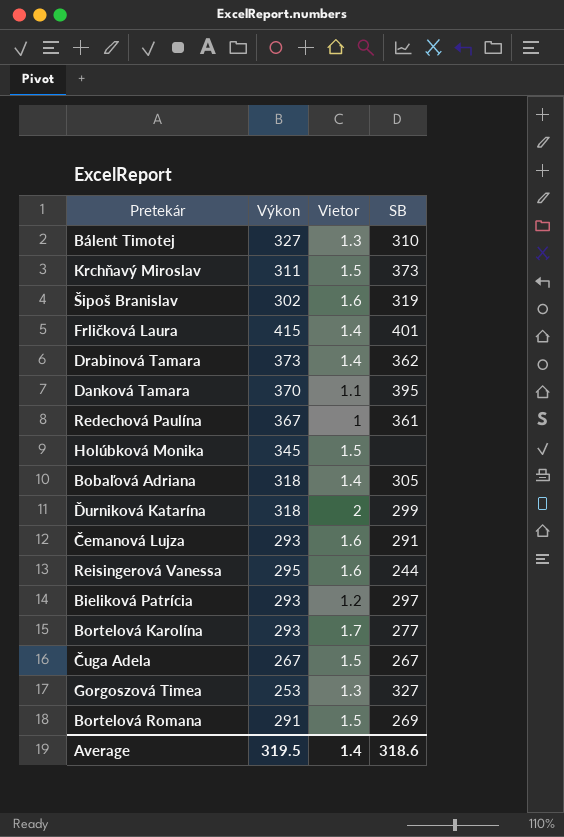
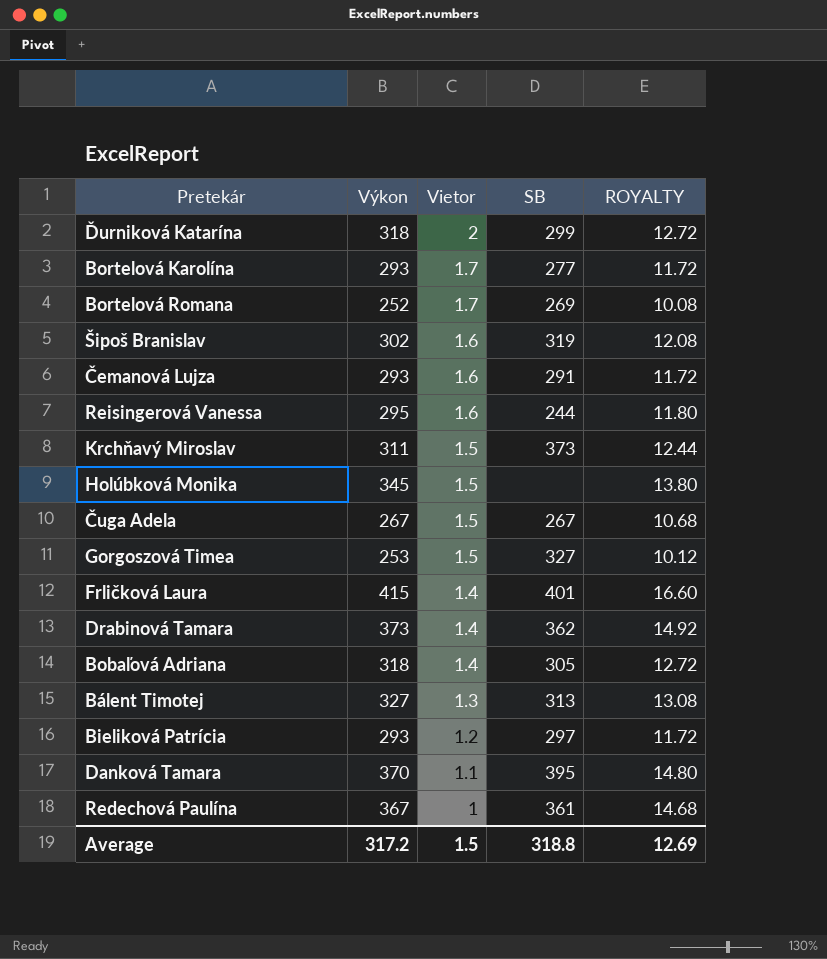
row order: none -> Vietor descending
column ROYALTY | formula: none -> [Výkon] * 0.04
Bortelová Romana | Výkon: 291 -> 252
Bortelová Romana | Vietor: 1.5 -> 1.7
Gorgoszová Timea | Vietor: 1.3 -> 1.5
Bálent Timotej | SB: 310 -> 313
Average | Výkon: 319.5 -> 317.2
Average | Vietor: 1.4 -> 1.5
Average | SB: 318.6 -> 318.8

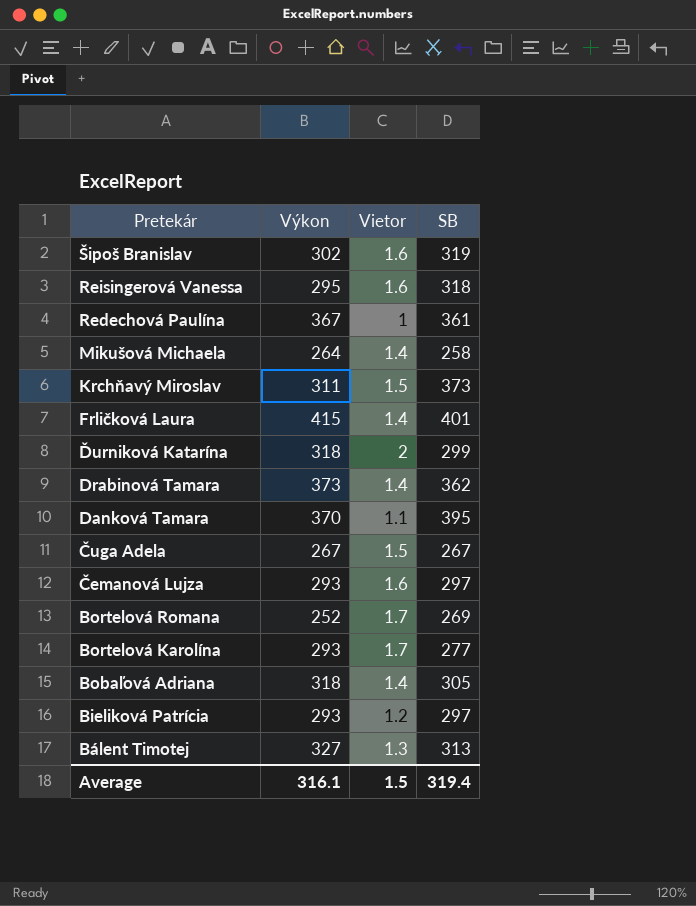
row order: Vietor descending -> Pretekár descending
column ROYALTY | formula: [Výkon] * 0.04 -> none
row Holúbková Monika: 345 | 1.5 | none | 13.80 -> none
row Gorgoszová Timea: 253 | 1.5 | 327 | 10.12 -> none
Reisingerová Vanessa | SB: 244 -> 318
row Mikušová Michaela: none -> 264 | 1.4 | 258
Čemanová Lujza | SB: 291 -> 297
Average | Výkon: 317.2 -> 316.1
Average | SB: 318.8 -> 319.4

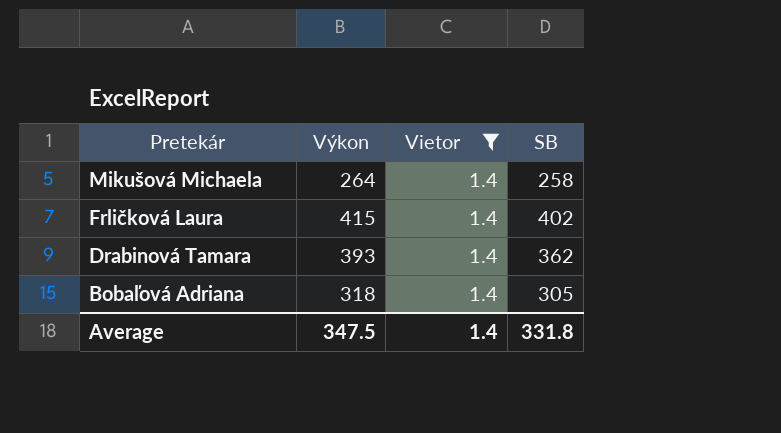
filter: none -> Vietor = 1.4
Frličková Laura | SB: 401 -> 402
Drabinová Tamara | Výkon: 373 -> 393
Average | Výkon: 316.1 -> 347.5
Average | Vietor: 1.5 -> 1.4
Average | SB: 319.4 -> 331.8

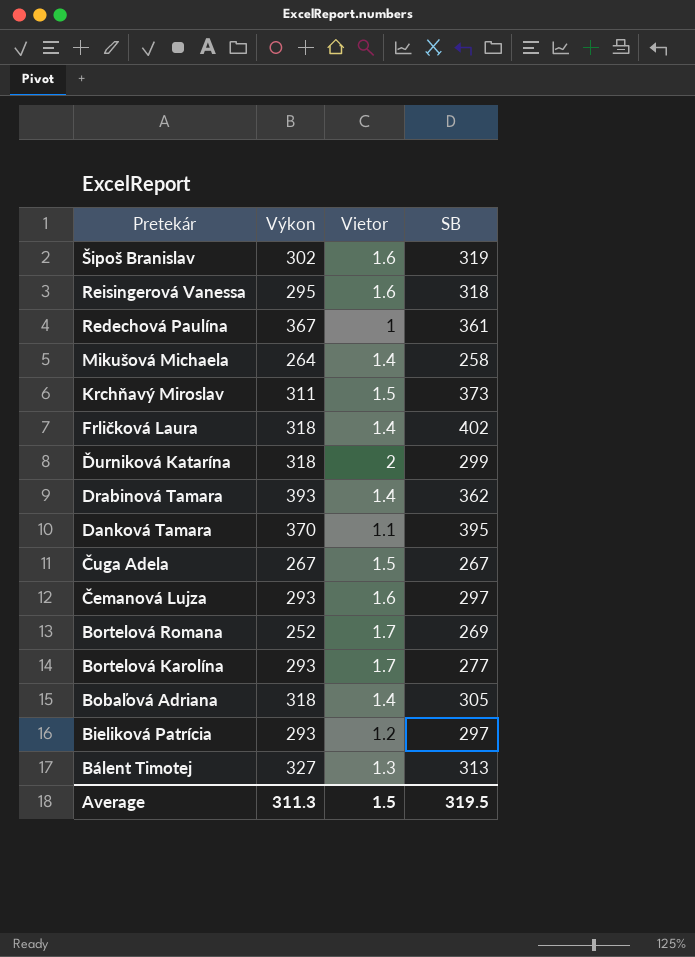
filter: Vietor = 1.4 -> none
Frličková Laura | Výkon: 415 -> 318
Average | Výkon: 347.5 -> 311.3
Average | Vietor: 1.4 -> 1.5
Average | SB: 331.8 -> 319.5

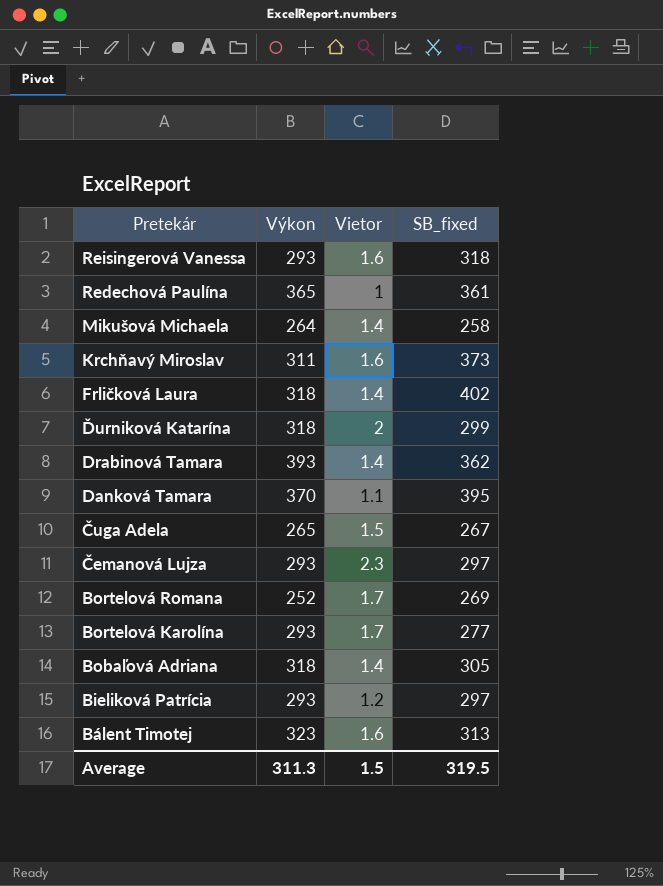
column name: SB -> SB_fixed
row Šipoš Branislav: 302 | 1.6 | 319 -> none
Reisingerová Vanessa | Výkon: 295 -> 293
Redechová Paulína | Výkon: 367 -> 365
Krchňavý Miroslav | Vietor: 1.5 -> 1.6
Čuga Adela | Výkon: 267 -> 265
Čemanová Lujza | Vietor: 1.6 -> 2.3
Bálent Timotej | Výkon: 327 -> 323
Bálent Timotej | Vietor: 1.3 -> 1.6

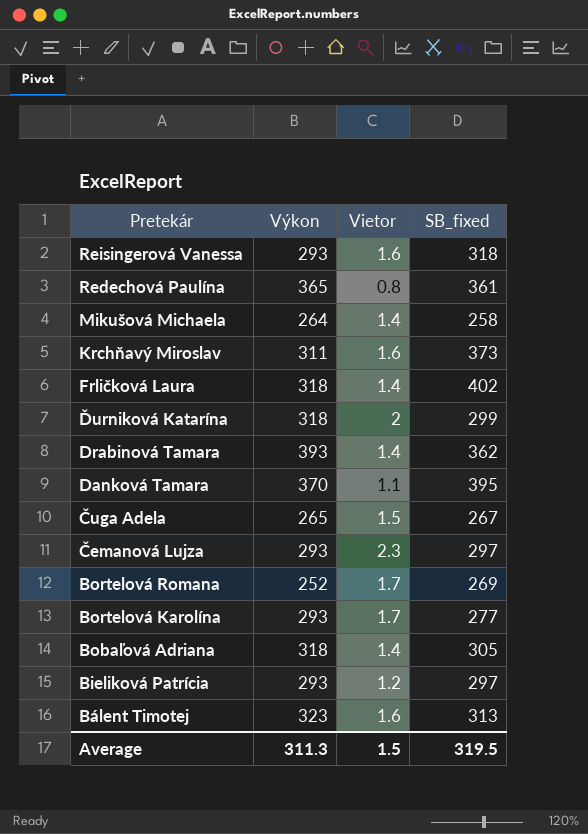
Redechová Paulína | Vietor: 1 -> 0.8

